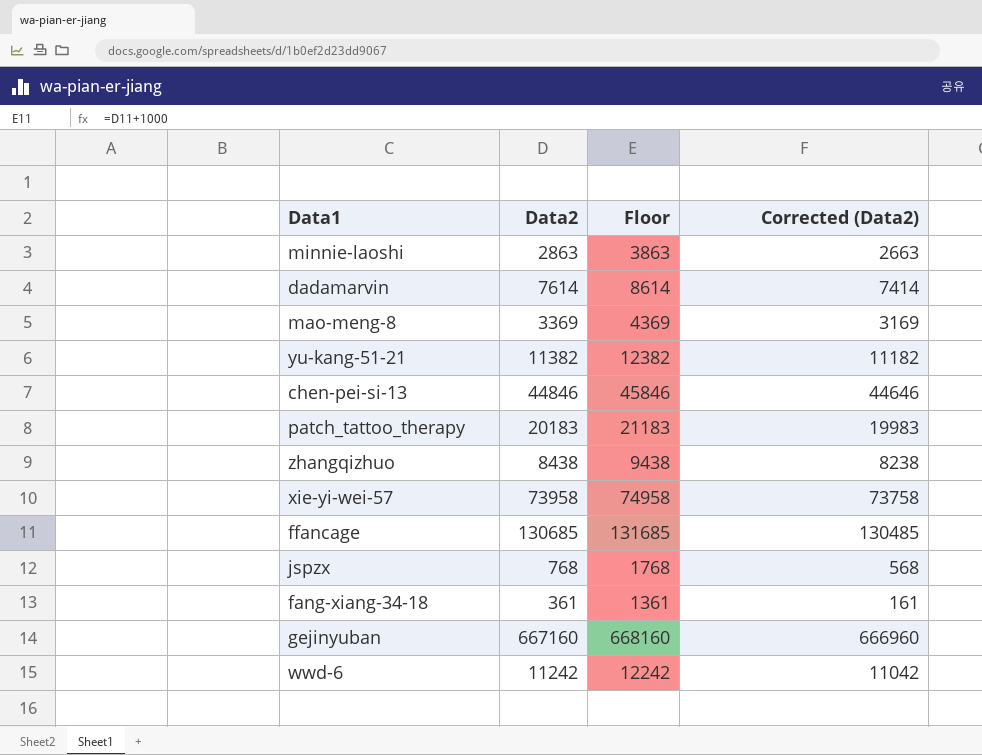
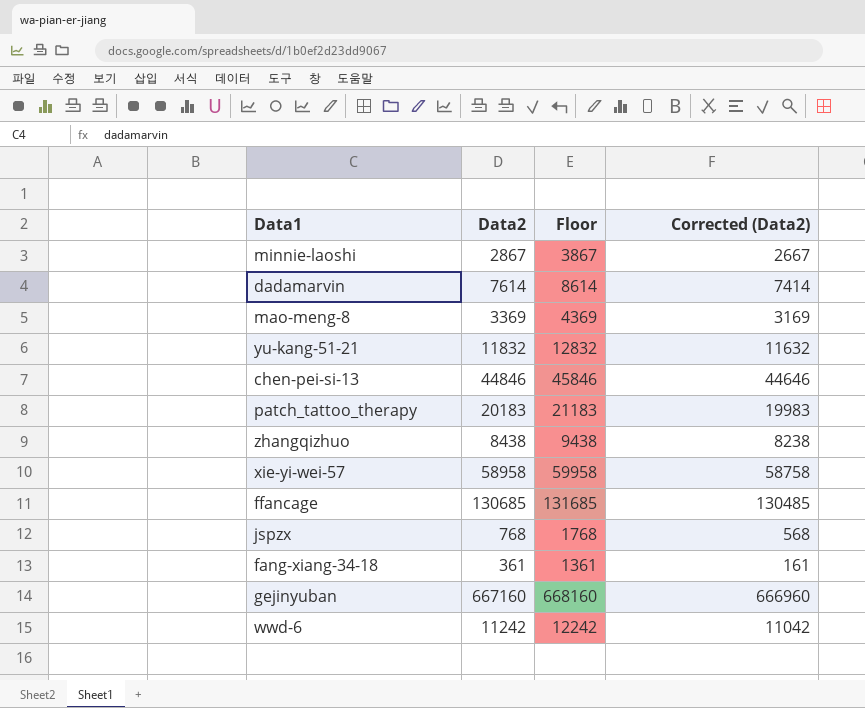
minnie-laoshi | Data2: 2863 -> 2867
minnie-laoshi | Floor: 3863 -> 3867
minnie-laoshi | Corrected (Data2): 2663 -> 2667
yu-kang-51-21 | Data2: 11382 -> 11832
yu-kang-51-21 | Floor: 12382 -> 12832
yu-kang-51-21 | Corrected (Data2): 11182 -> 11632
xie-yi-wei-57 | Data2: 73958 -> 58958
xie-yi-wei-57 | Floor: 74958 -> 59958
xie-yi-wei-57 | Corrected (Data2): 73758 -> 58758

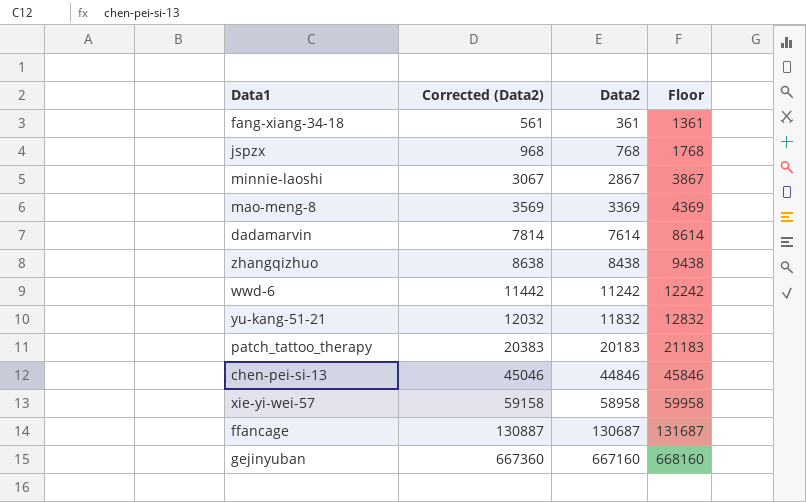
row order: none -> Corrected (Data2) ascending
column Corrected (Data2) | formula: [Data2] - 200 -> [Data2] + 200
column Corrected (Data2) | position: 4 -> 2
ffancage | Data2: 130685 -> 130687
ffancage | Floor: 131685 -> 131687

